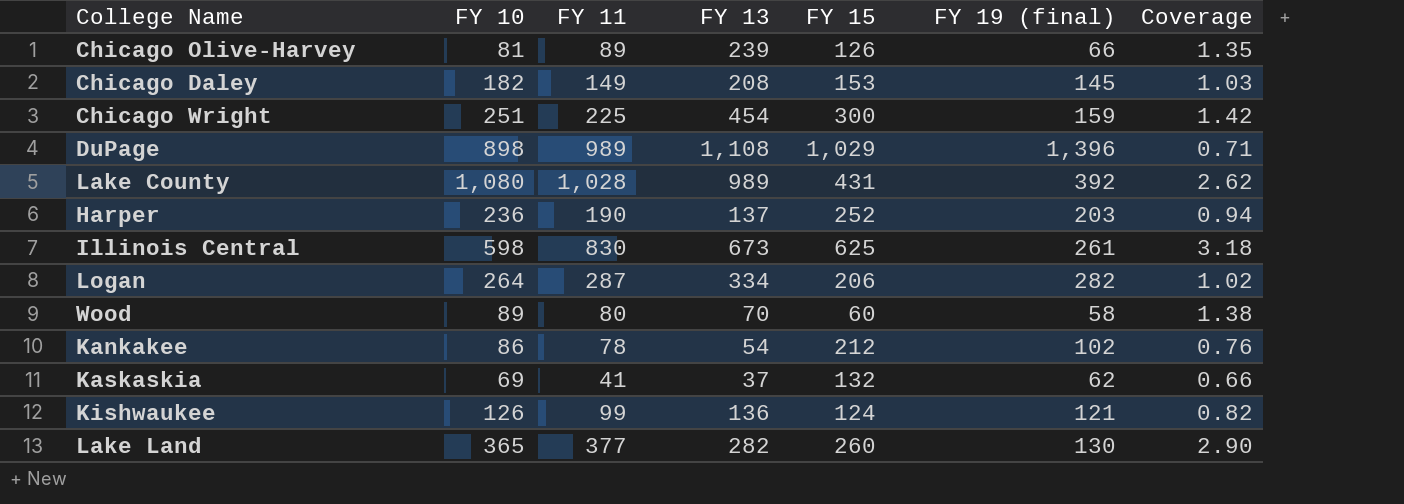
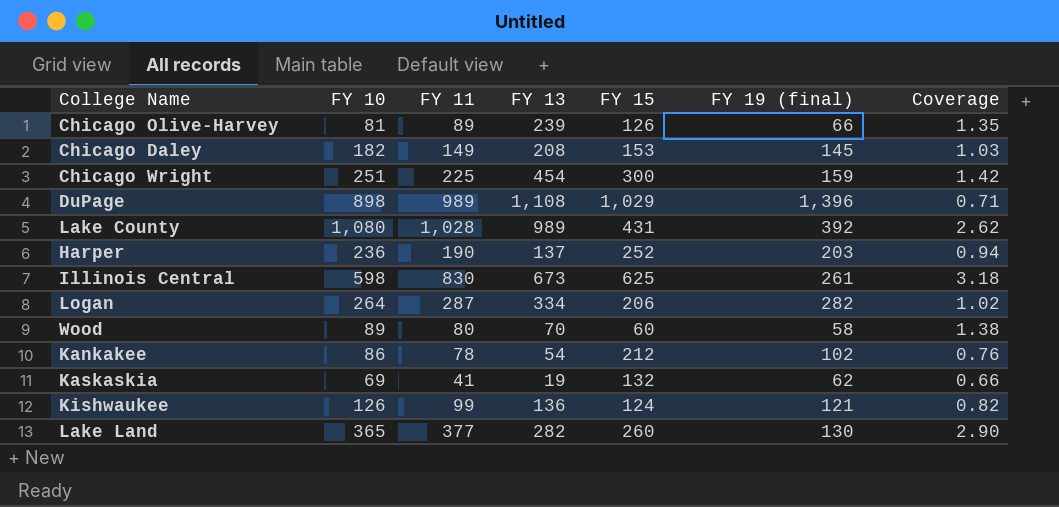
Kaskaskia | FY 13: 37 -> 19

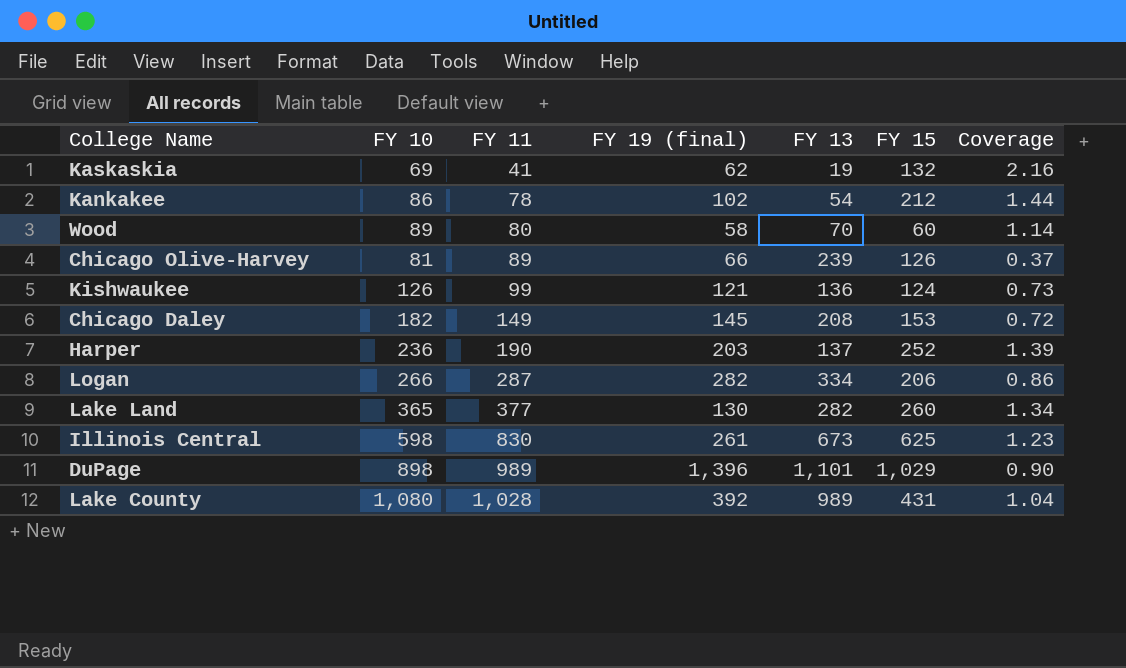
row order: none -> FY 11 ascending
column FY 19 (final) | position: 6 -> 4
column Coverage | formula: [FY 11] / [FY 19 (final)] -> [FY 11] / [FY 13]
row Chicago Wright: 251 | 225 | 454 | 300 | 159 | 1.42 -> none
Logan | FY 10: 264 -> 266
DuPage | FY 13: 1,108 -> 1,101

